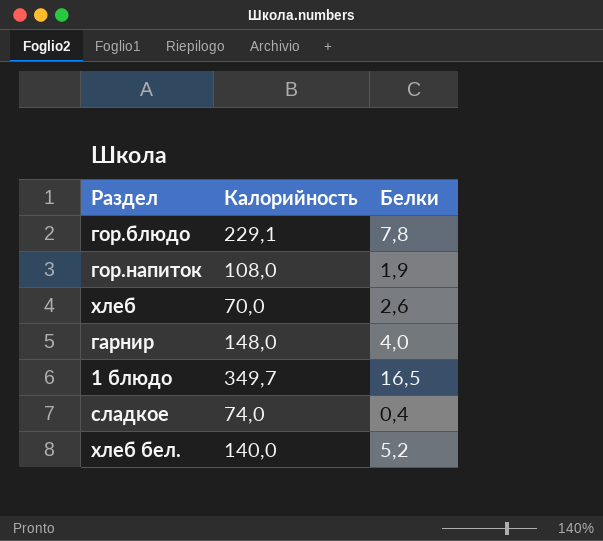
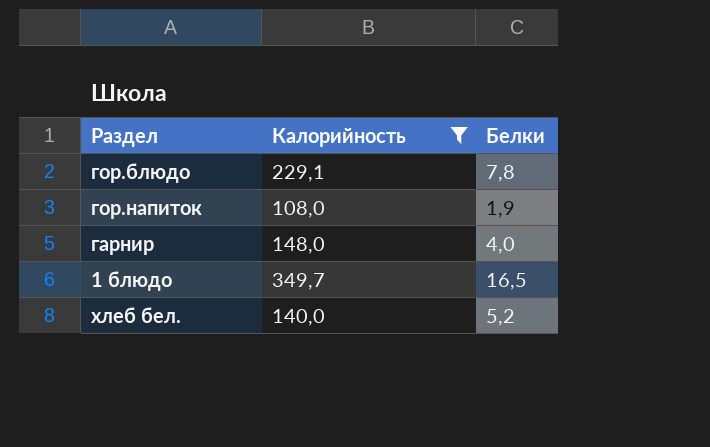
filter: none -> Калорийность >= 108,0

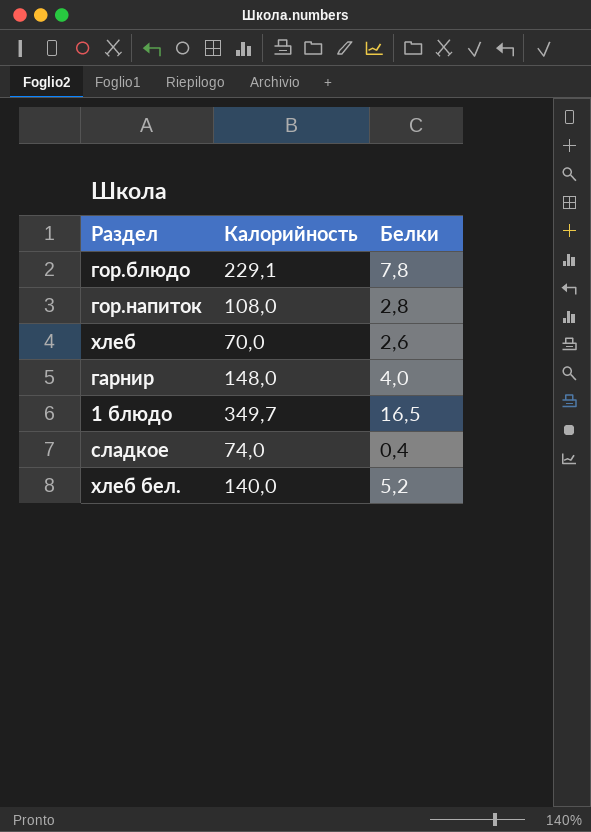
filter: Калорийность >= 108,0 -> none
гор.напиток | Белки: 1,9 -> 2,8

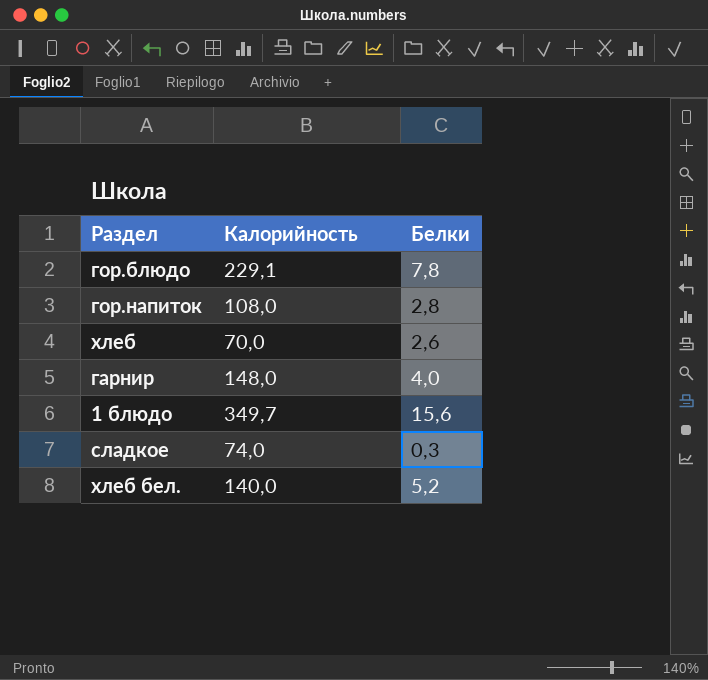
1 блюдо | Белки: 16,5 -> 15,6
сладкое | Белки: 0,4 -> 0,3

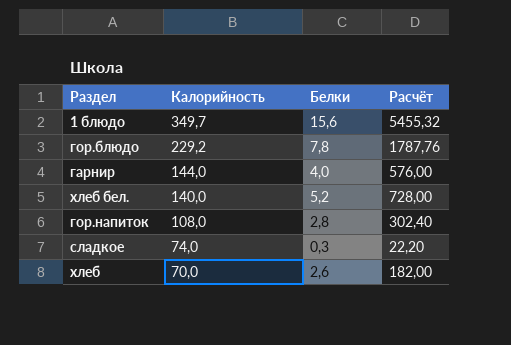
row order: none -> Калорийность descending
column Расчёт | formula: none -> [Калорийность] * [Белки]
гор.блюдо | Калорийность: 229,1 -> 229,2
гарнир | Калорийность: 148,0 -> 144,0

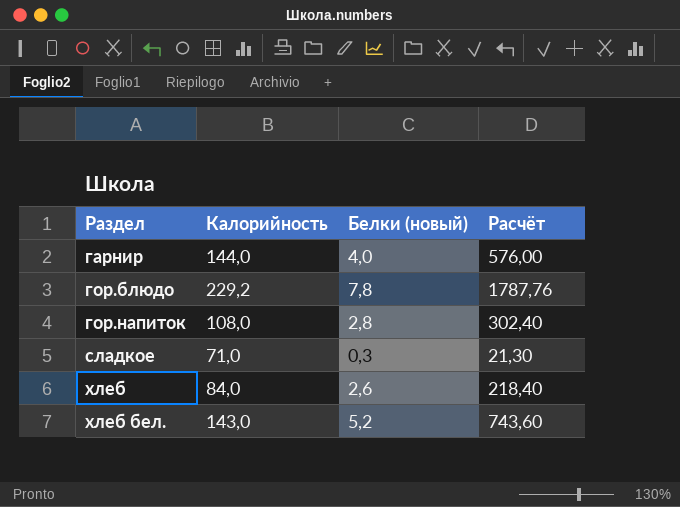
row order: Калорийность descending -> Раздел ascending
column name: Белки -> Белки (новый)
row 1 блюдо: 349,7 | 15,6 | 5455,32 -> none
сладкое | Калорийность: 74,0 -> 71,0
сладкое | Расчёт: 22,20 -> 21,30
хлеб | Калорийность: 70,0 -> 84,0
хлеб | Расчёт: 182,00 -> 218,40
хлеб бел. | Калорийность: 140,0 -> 143,0
хлеб бел. | Расчёт: 728,00 -> 743,60

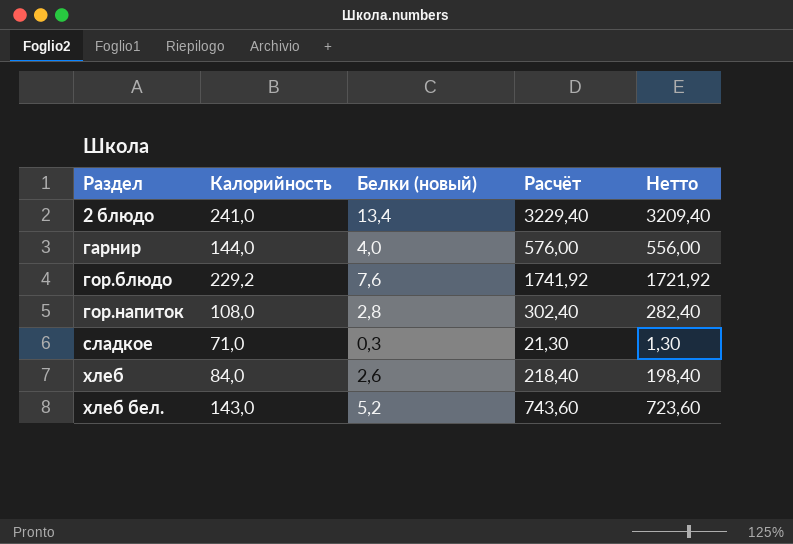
column Нетто | formula: none -> [Расчёт] - 20
row 2 блюдо: none -> 241,0 | 13,4 | 3229,40 | 3209,40
гор.блюдо | Белки (новый): 7,8 -> 7,6
гор.блюдо | Расчёт: 1787,76 -> 1741,92

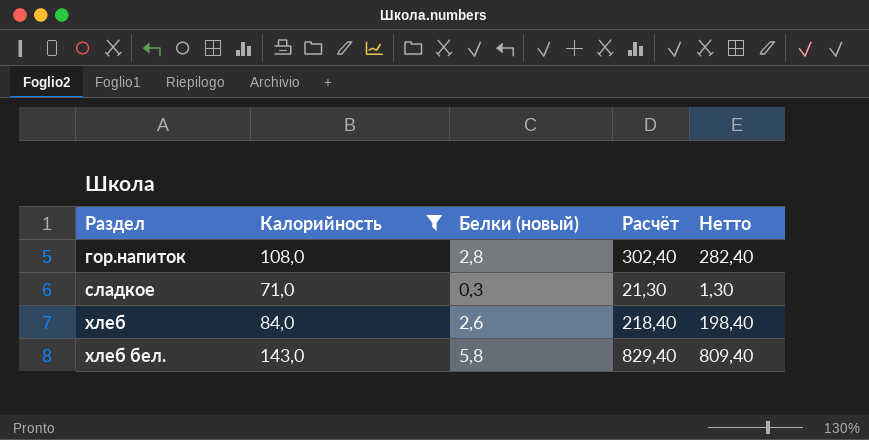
filter: none -> Калорийность <= 143,0
хлеб бел. | Белки (новый): 5,2 -> 5,8
хлеб бел. | Расчёт: 743,60 -> 829,40
хлеб бел. | Нетто: 723,60 -> 809,40

